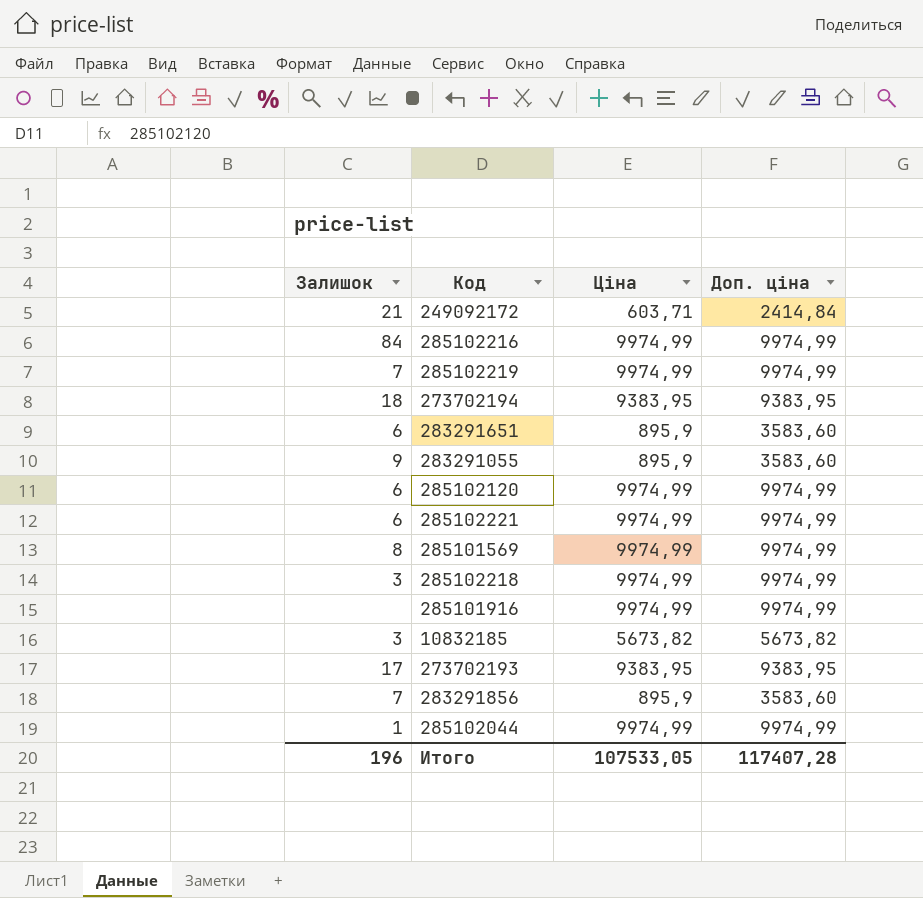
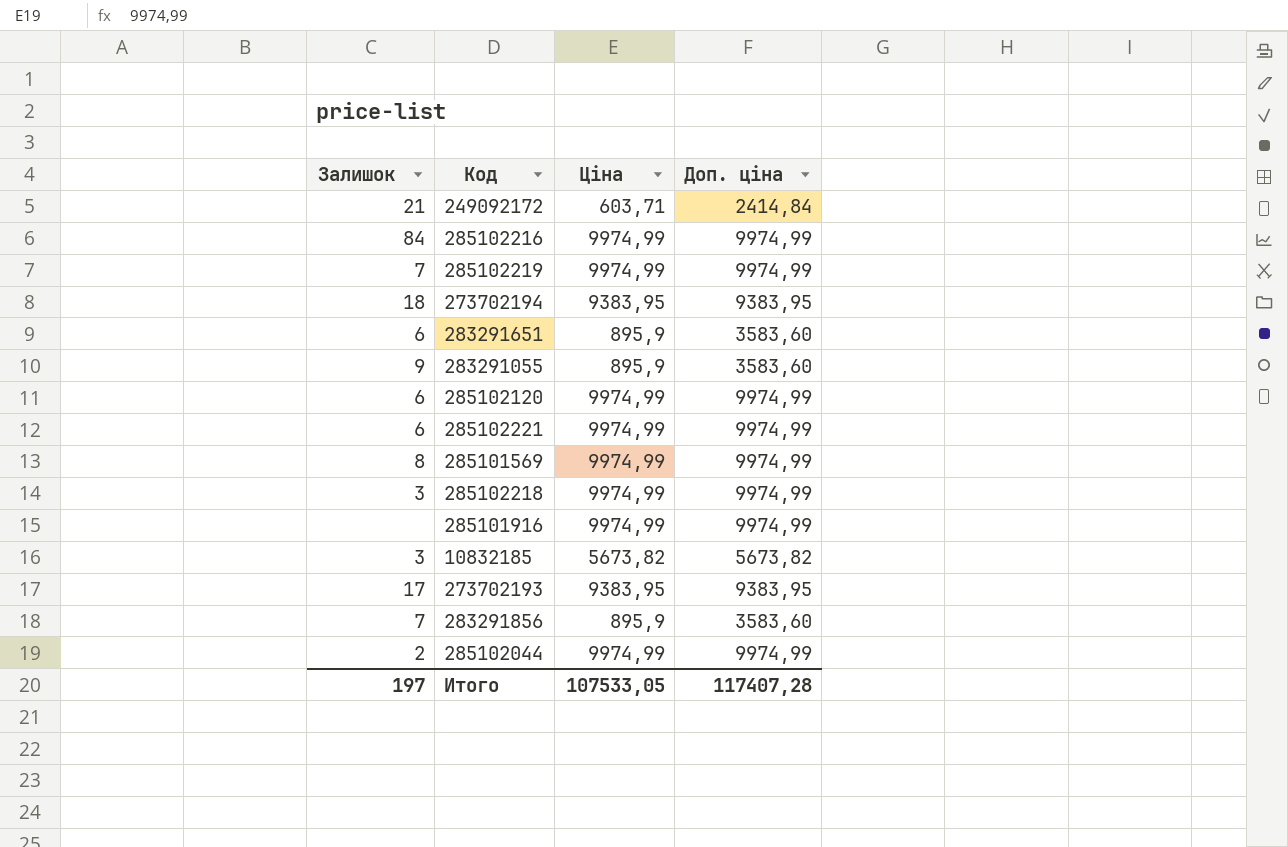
285102044 | Залишок: 1 -> 2
Итого | Залишок: 196 -> 197

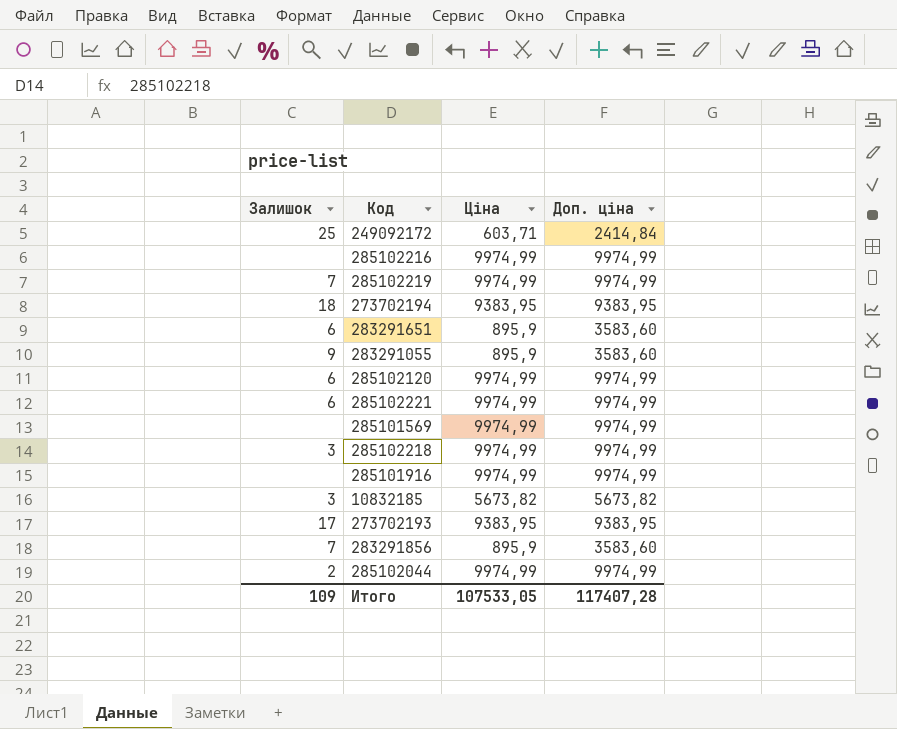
249092172 | Залишок: 21 -> 25
285102216 | Залишок: 84 -> none
285101569 | Залишок: 8 -> none
Итого | Залишок: 197 -> 109

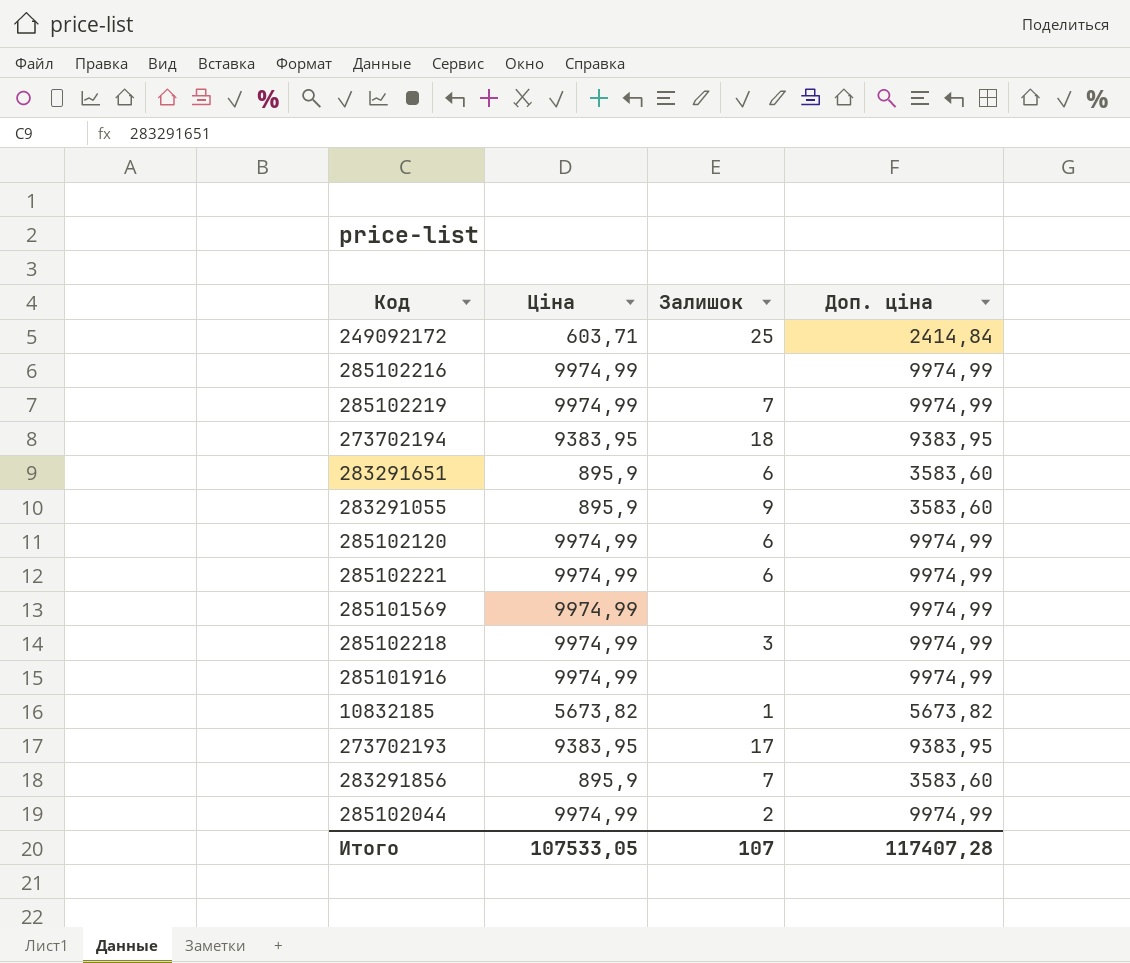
column Залишок | position: 1 -> 3
10832185 | Залишок: 3 -> 1
Итого | Залишок: 109 -> 107

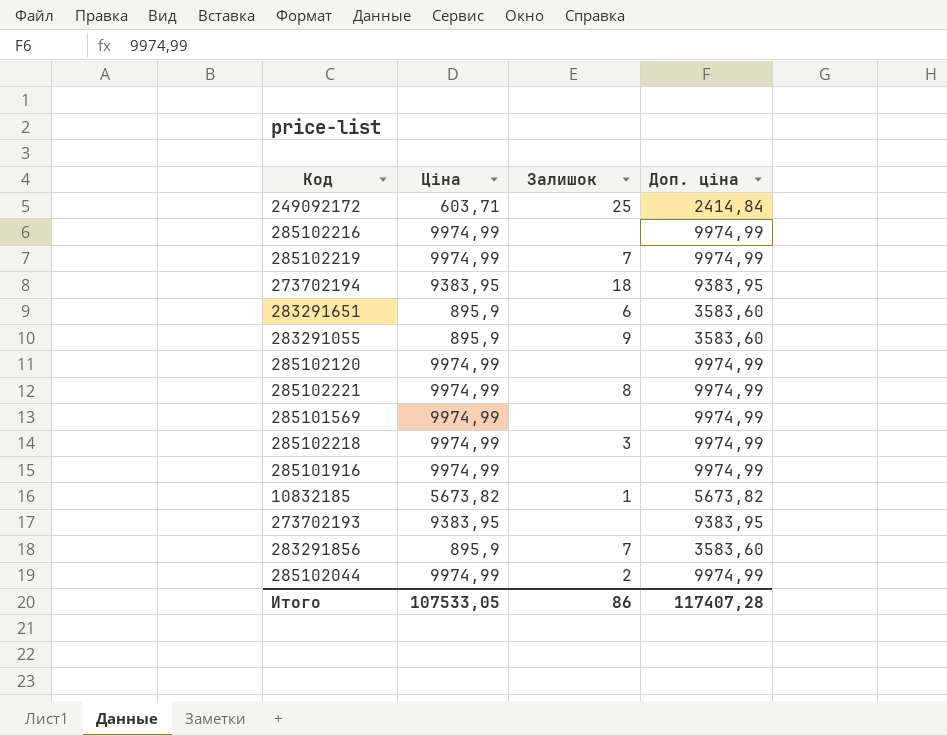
285102120 | Залишок: 6 -> none
285102221 | Залишок: 6 -> 8
273702193 | Залишок: 17 -> none
Итого | Залишок: 107 -> 86

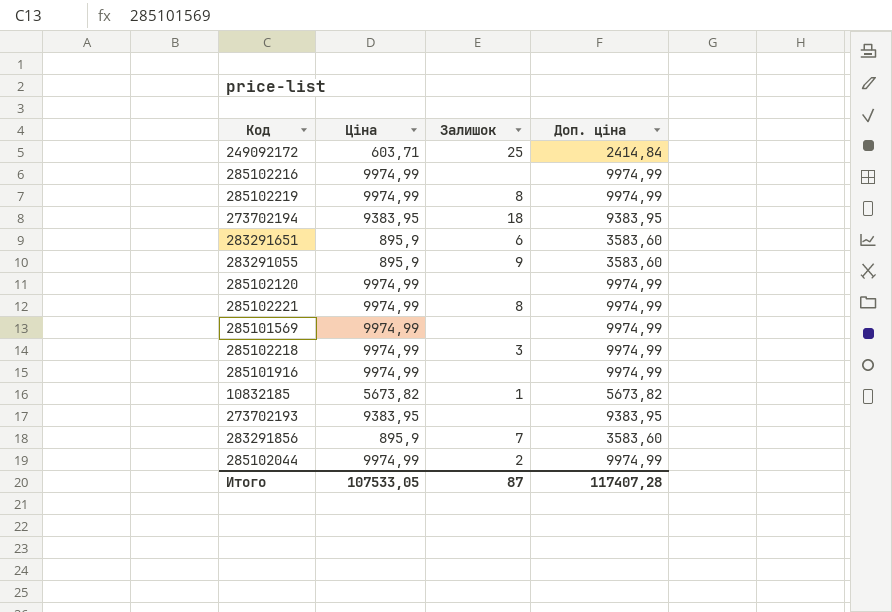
285102219 | Залишок: 7 -> 8
Итого | Залишок: 86 -> 87

